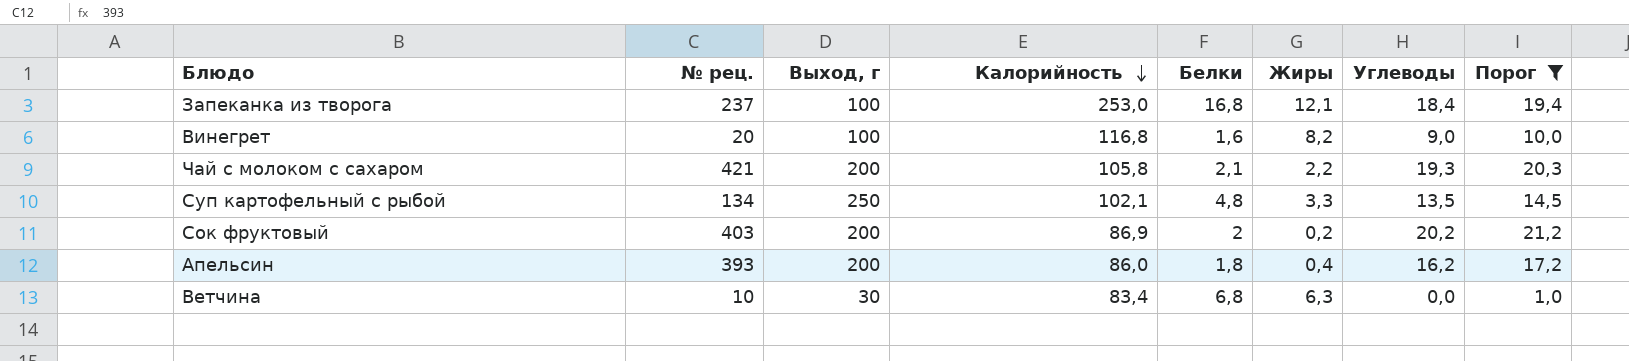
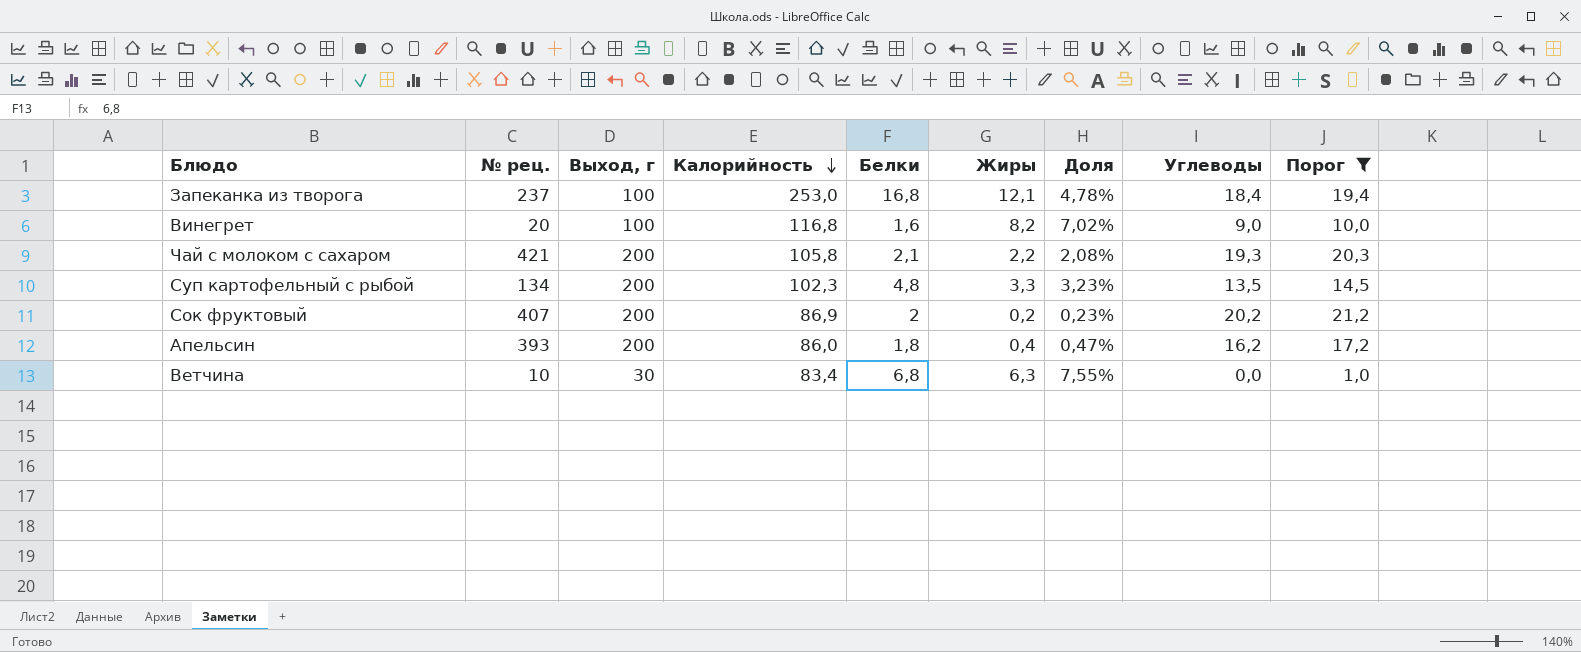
column Доля | formula: none -> [Жиры] / [Калорийность]
Суп картофельный с рыбой | Выход, г: 250 -> 200
Суп картофельный с рыбой | Калорийность: 102,1 -> 102,3
Сок фруктовый | № рец.: 403 -> 407

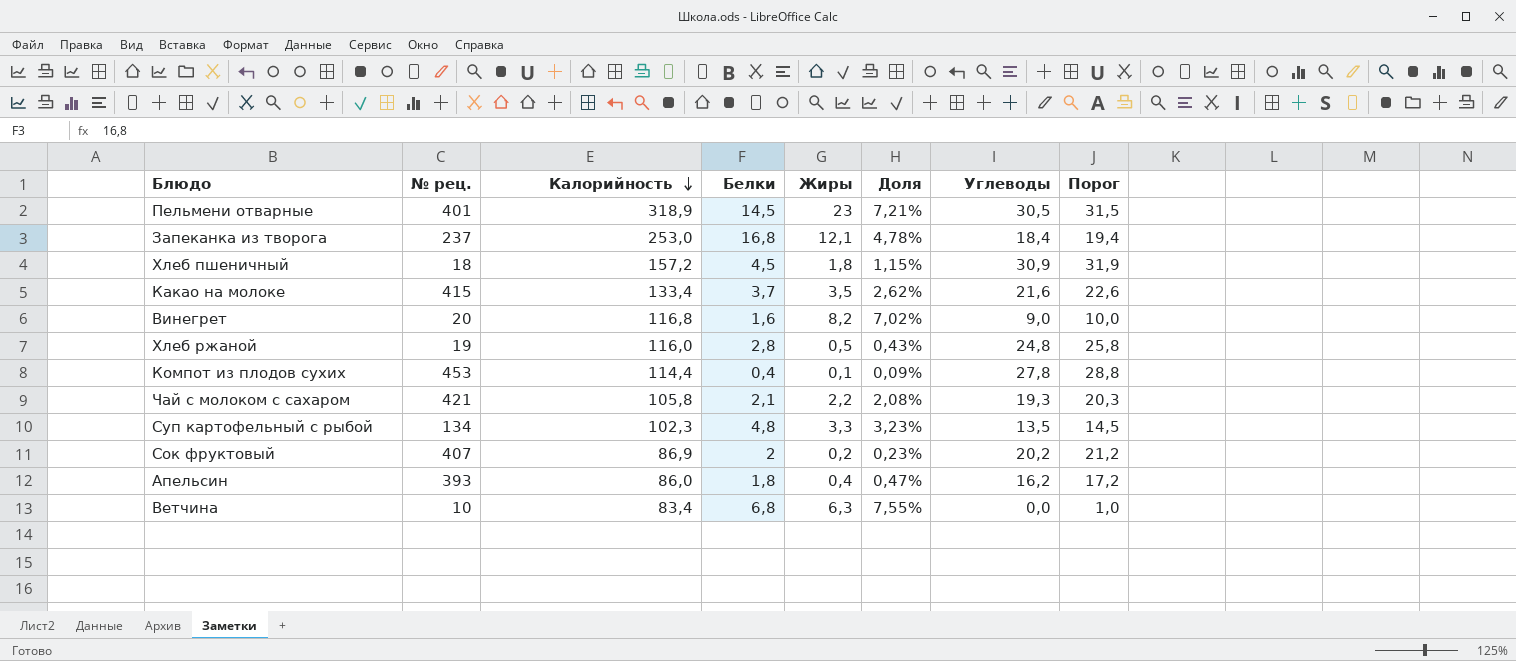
filter: Порог <= 21,2 -> none
column Выход, г | position: 3 -> none

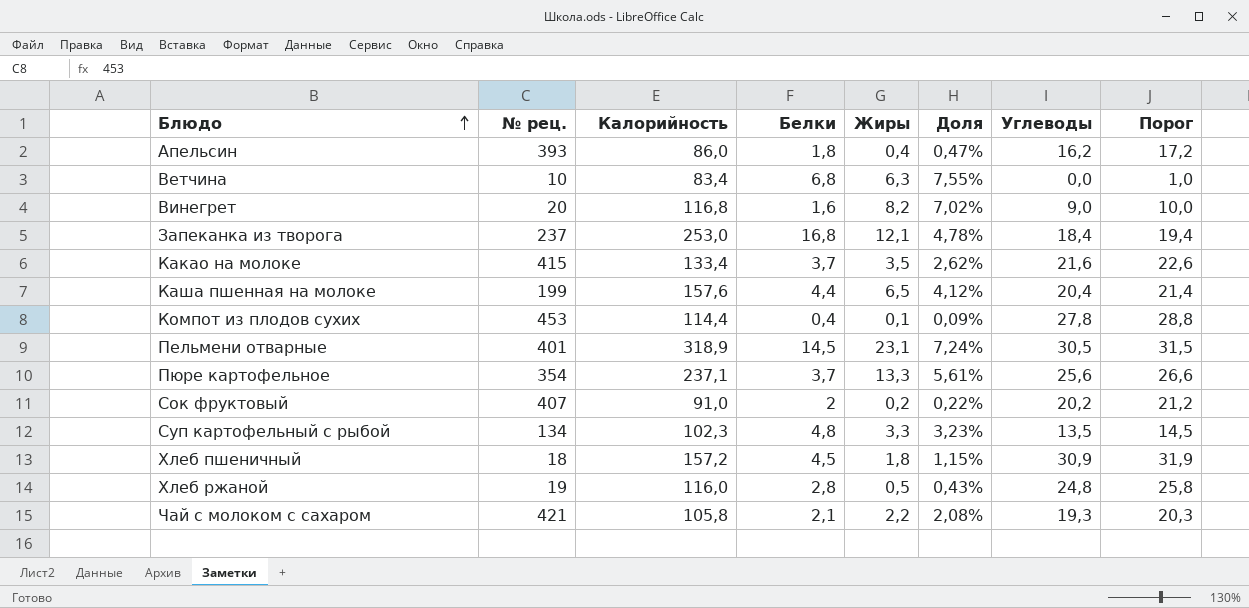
row order: Калорийность descending -> Блюдо ascending
row Каша пшенная на молоке: none -> 199 | 157,6 | 4,4 | 6,5 | 4,12% | 20,4 | 21,4
Пельмени отварные | Жиры: 23 -> 23,1
Пельмени отварные | Доля: 7,21% -> 7,24%
row Пюре картофельное: none -> 354 | 237,1 | 3,7 | 13,3 | 5,61% | 25,6 | 26,6
Сок фруктовый | Калорийность: 86,9 -> 91,0
Сок фруктовый | Доля: 0,23% -> 0,22%

